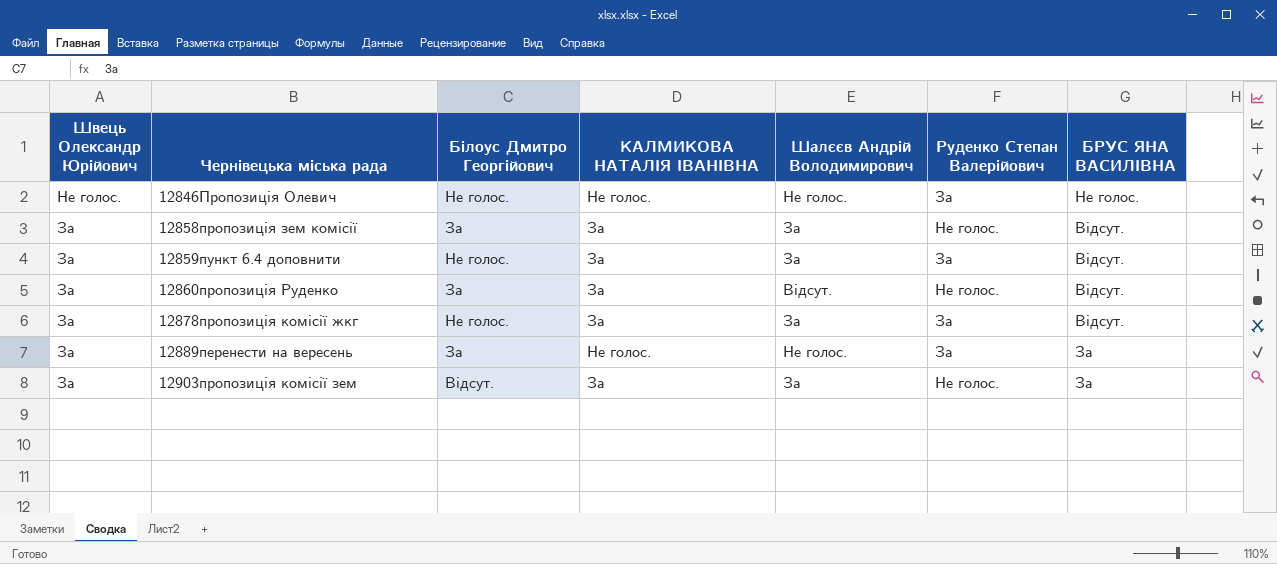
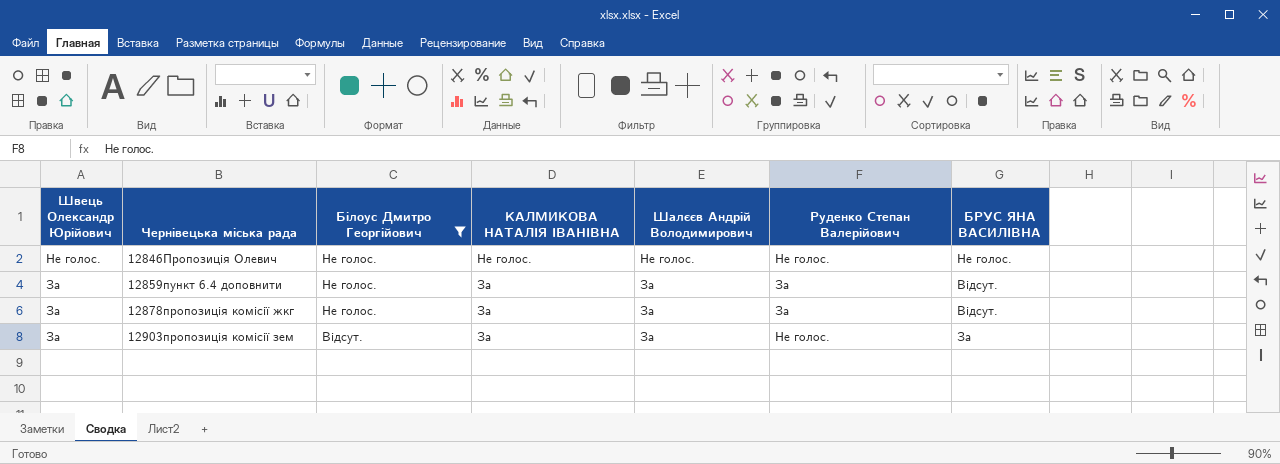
filter: none -> Білоус Дмитро Георгійович != За
12846Пропозиція Олевич | Руденко Степан Валерійович: За -> Не голос.

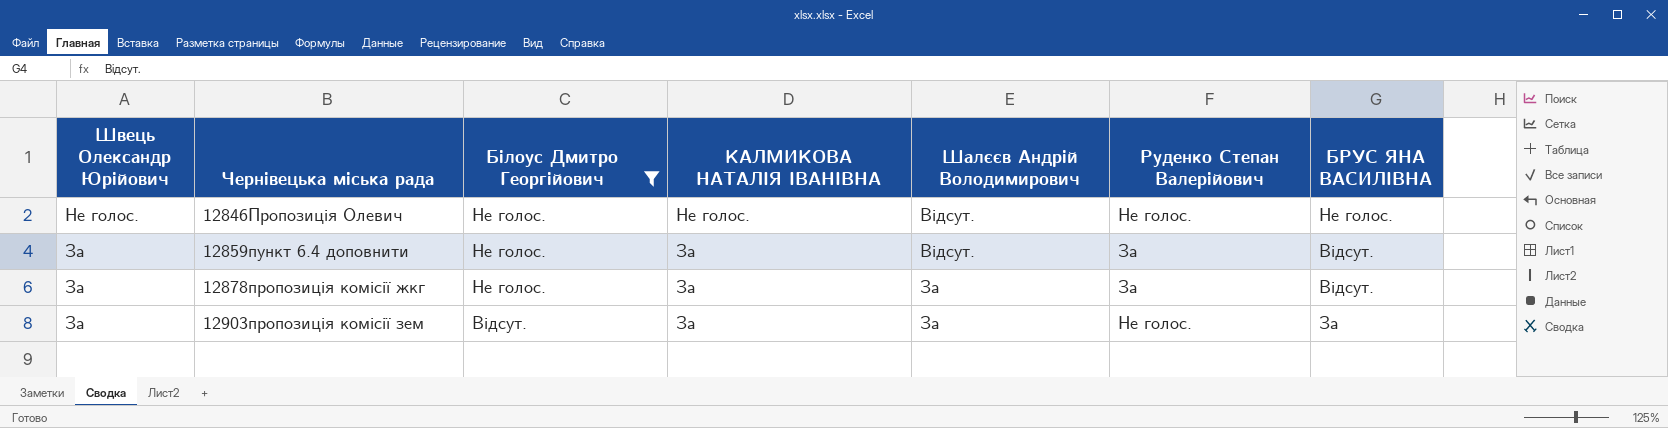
12846Пропозиція Олевич | Шалєєв Андрій Володимирович: Не голос. -> Відсут.
12859пункт 6.4 доповнити | Шалєєв Андрій Володимирович: За -> Відсут.

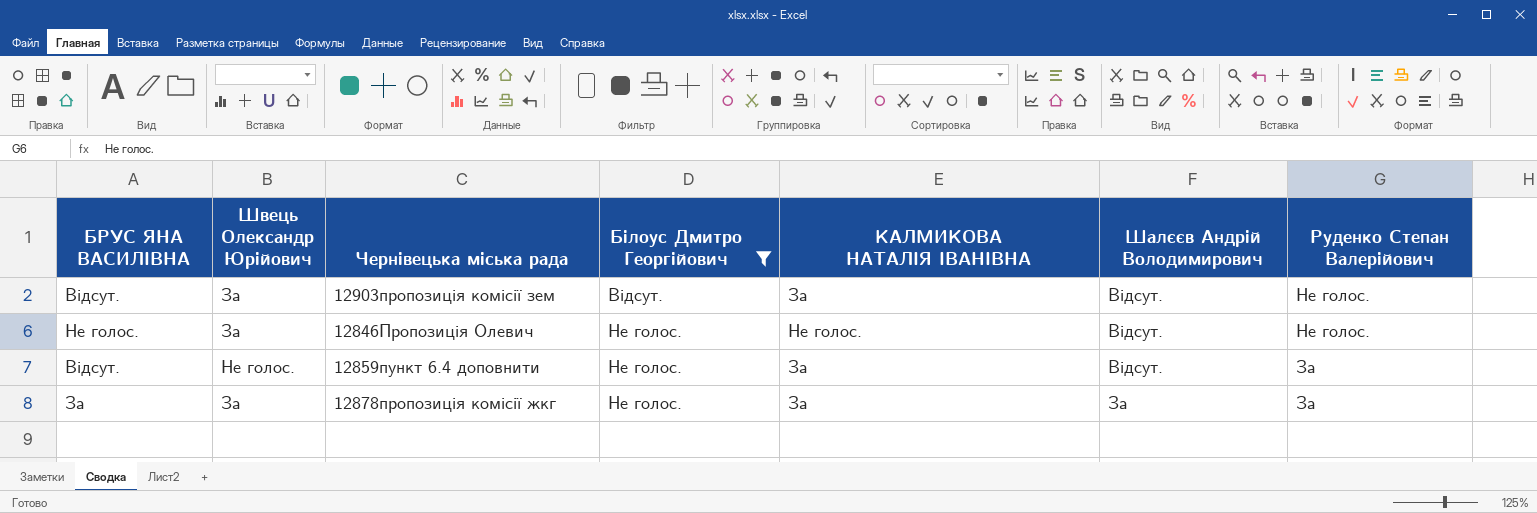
row order: Швець Олександр Юрійович descending -> Білоус Дмитро Георгійович ascending
column БРУС ЯНА ВАСИЛІВНА | position: 7 -> 1
12903пропозиція комісії зем | БРУС ЯНА ВАСИЛІВНА: За -> Відсут.
12903пропозиція комісії зем | Шалєєв Андрій Володимирович: За -> Відсут.
12846Пропозиція Олевич | Швець Олександр Юрійович: Не голос. -> За
12859пункт 6.4 доповнити | Швець Олександр Юрійович: За -> Не голос.
12878пропозиція комісії жкг | БРУС ЯНА ВАСИЛІВНА: Відсут. -> За

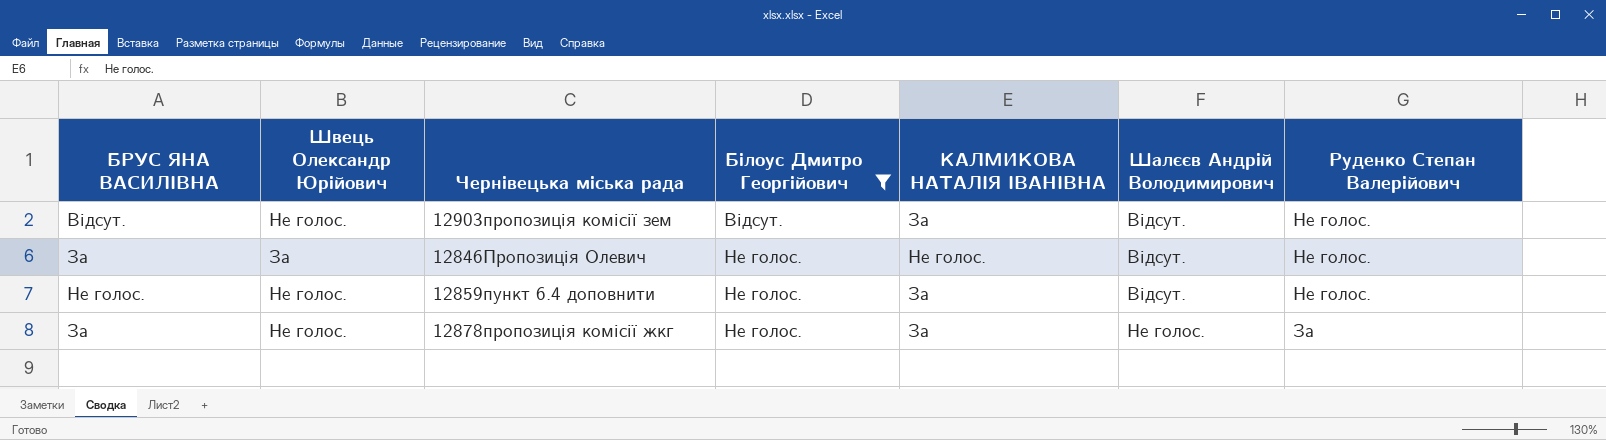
12903пропозиція комісії зем | Швець Олександр Юрійович: За -> Не голос.
12846Пропозиція Олевич | БРУС ЯНА ВАСИЛІВНА: Не голос. -> За
12859пункт 6.4 доповнити | БРУС ЯНА ВАСИЛІВНА: Відсут. -> Не голос.
12859пункт 6.4 доповнити | Руденко Степан Валерійович: За -> Не голос.
12878пропозиція комісії жкг | Швець Олександр Юрійович: За -> Не голос.
12878пропозиція комісії жкг | Шалєєв Андрій Володимирович: За -> Не голос.

